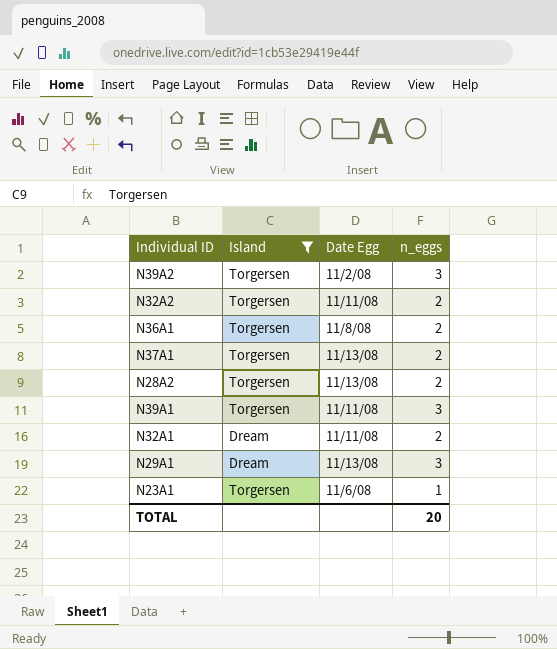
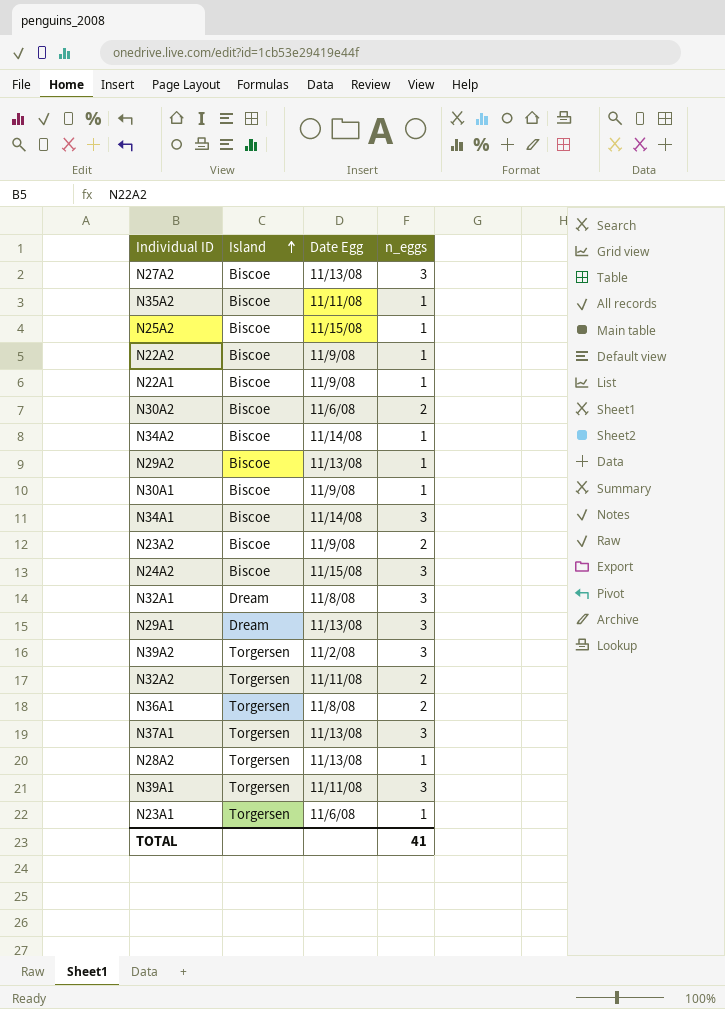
filter: Island != Biscoe -> none
row order: none -> Island ascending
N32A1 | Date Egg: 11/11/08 -> 11/8/08
N32A1 | n_eggs: 2 -> 3
N37A1 | n_eggs: 2 -> 3
N28A2 | n_eggs: 2 -> 1
TOTAL | n_eggs: 20 -> 41

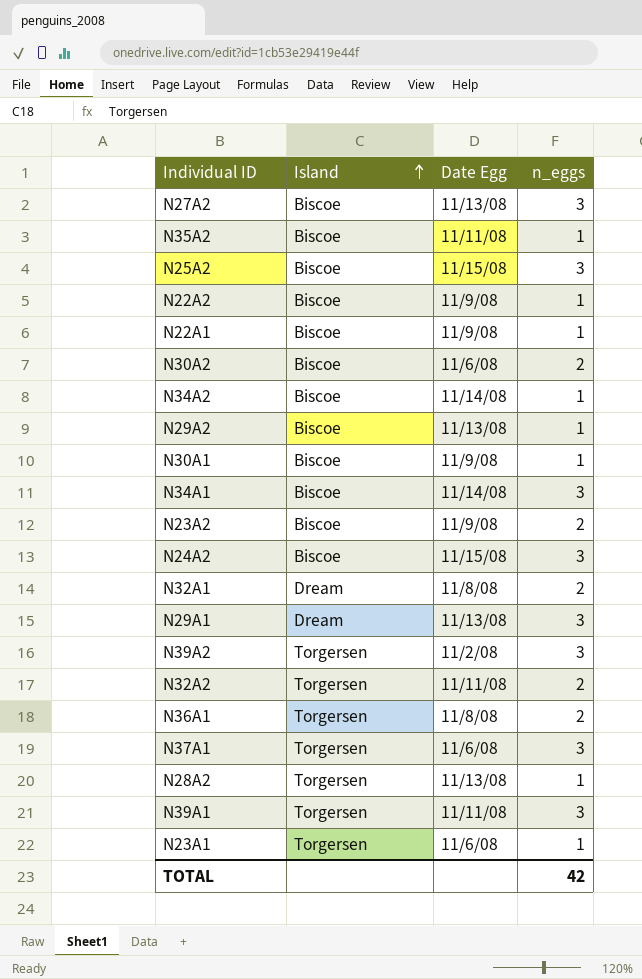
N25A2 | n_eggs: 1 -> 3
N32A1 | n_eggs: 3 -> 2
N37A1 | Date Egg: 11/13/08 -> 11/6/08
TOTAL | n_eggs: 41 -> 42

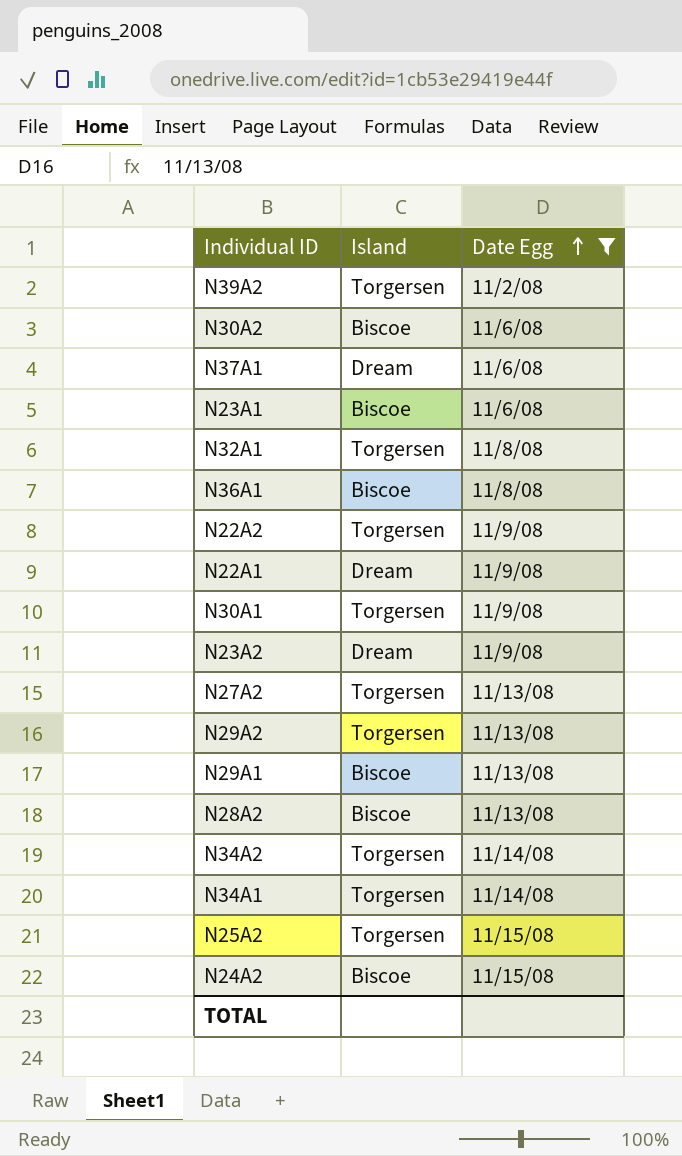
filter: none -> Date Egg != 11/11/08
row order: Island ascending -> Date Egg ascending
column n_eggs | position: 4 -> none
N37A1 | Island: Torgersen -> Dream
N23A1 | Island: Torgersen -> Biscoe
N32A1 | Island: Dream -> Torgersen
N36A1 | Island: Torgersen -> Biscoe
N22A2 | Island: Biscoe -> Torgersen
N22A1 | Island: Biscoe -> Dream
N30A1 | Island: Biscoe -> Torgersen
N23A2 | Island: Biscoe -> Dream
N27A2 | Island: Biscoe -> Torgersen
N29A2 | Island: Biscoe -> Torgersen
N29A1 | Island: Dream -> Biscoe
N28A2 | Island: Torgersen -> Biscoe
N34A2 | Island: Biscoe -> Torgersen
N34A1 | Island: Biscoe -> Torgersen
N25A2 | Island: Biscoe -> Torgersen

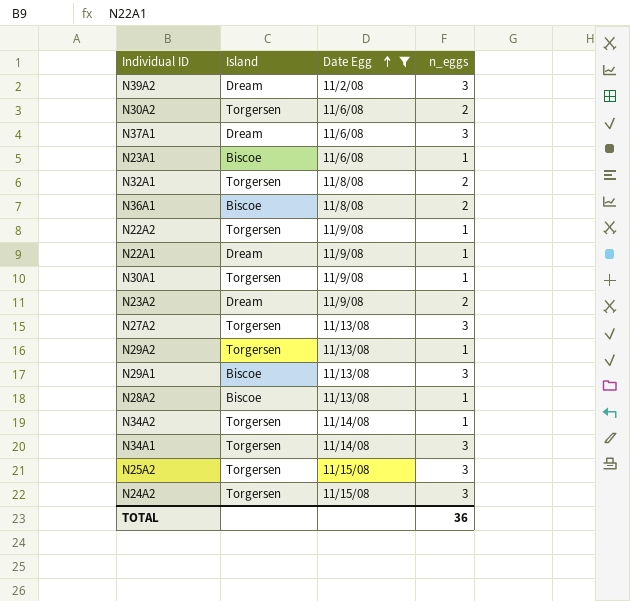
column n_eggs | position: none -> 4
N39A2 | Island: Torgersen -> Dream
N30A2 | Island: Biscoe -> Torgersen
N24A2 | Island: Biscoe -> Torgersen

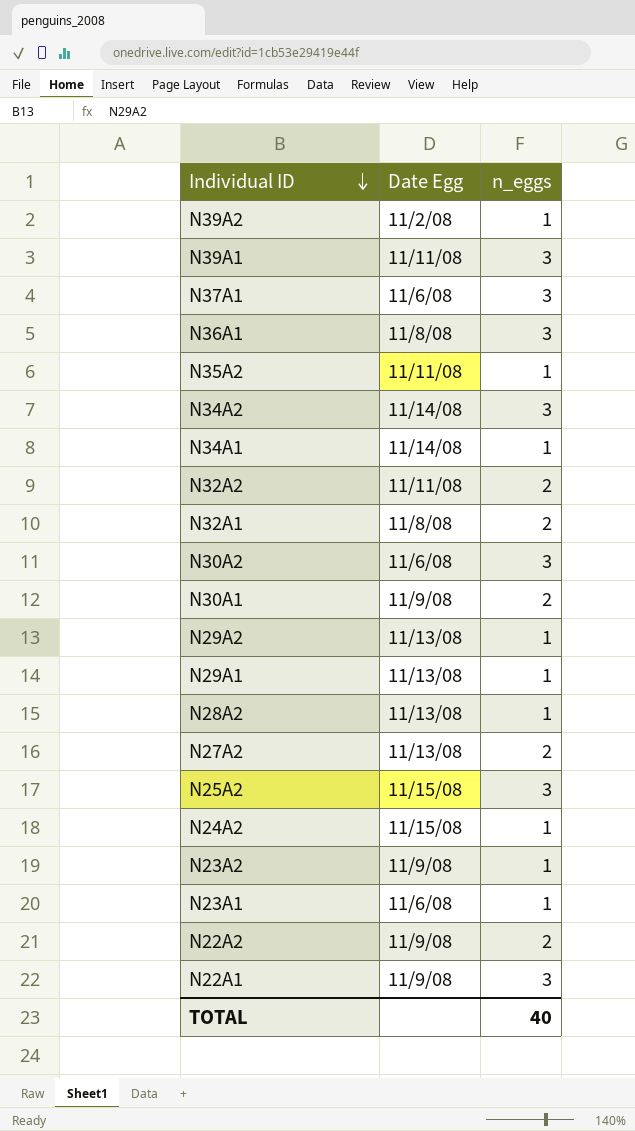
filter: Date Egg != 11/11/08 -> none
row order: Date Egg ascending -> Individual ID descending
column Island | position: 2 -> none
N39A2 | n_eggs: 3 -> 1
N36A1 | n_eggs: 2 -> 3
N34A2 | n_eggs: 1 -> 3
N34A1 | n_eggs: 3 -> 1
N30A2 | n_eggs: 2 -> 3
N30A1 | n_eggs: 1 -> 2
N29A1 | n_eggs: 3 -> 1
N27A2 | n_eggs: 3 -> 2
N24A2 | n_eggs: 3 -> 1
N23A2 | n_eggs: 2 -> 1
N22A2 | n_eggs: 1 -> 2
N22A1 | n_eggs: 1 -> 3
TOTAL | n_eggs: 36 -> 40

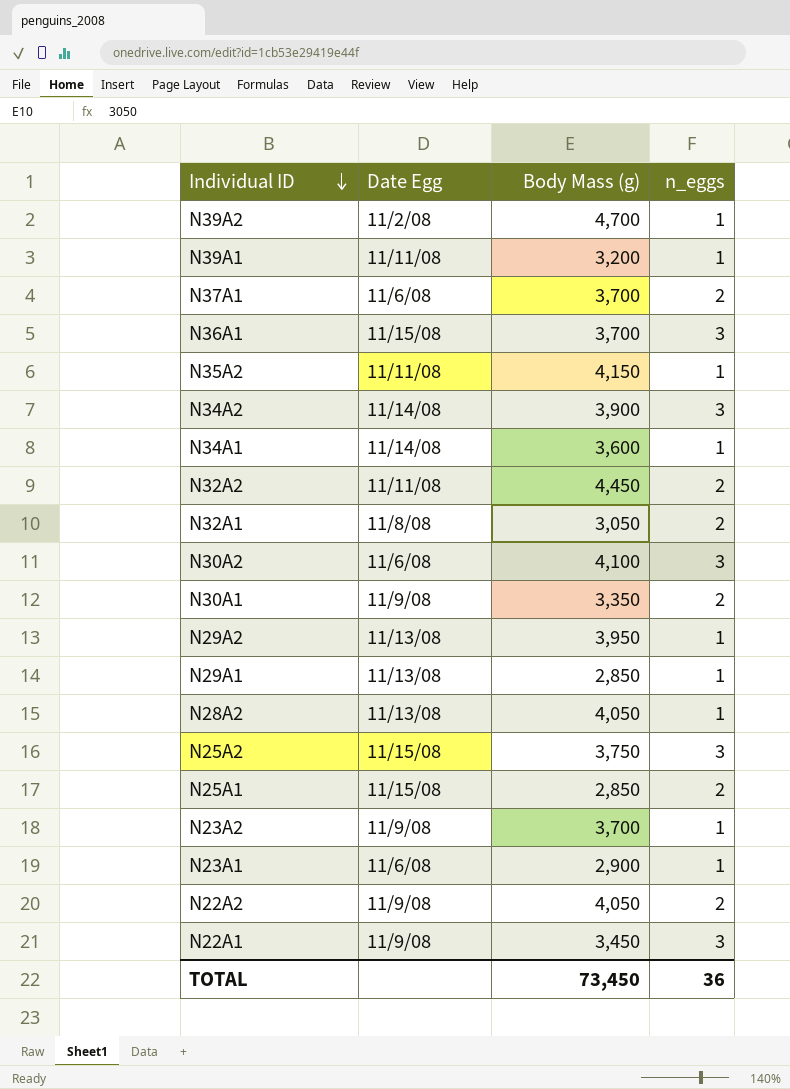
column Body Mass (g) | position: none -> 3
row N27A2: 11/13/08 | 2 -> none
row N24A2: 11/15/08 | 1 -> none
N39A1 | n_eggs: 3 -> 1
N37A1 | n_eggs: 3 -> 2
N36A1 | Date Egg: 11/8/08 -> 11/15/08
row N25A1: none -> 11/15/08 | 2,850 | 2
TOTAL | n_eggs: 40 -> 36

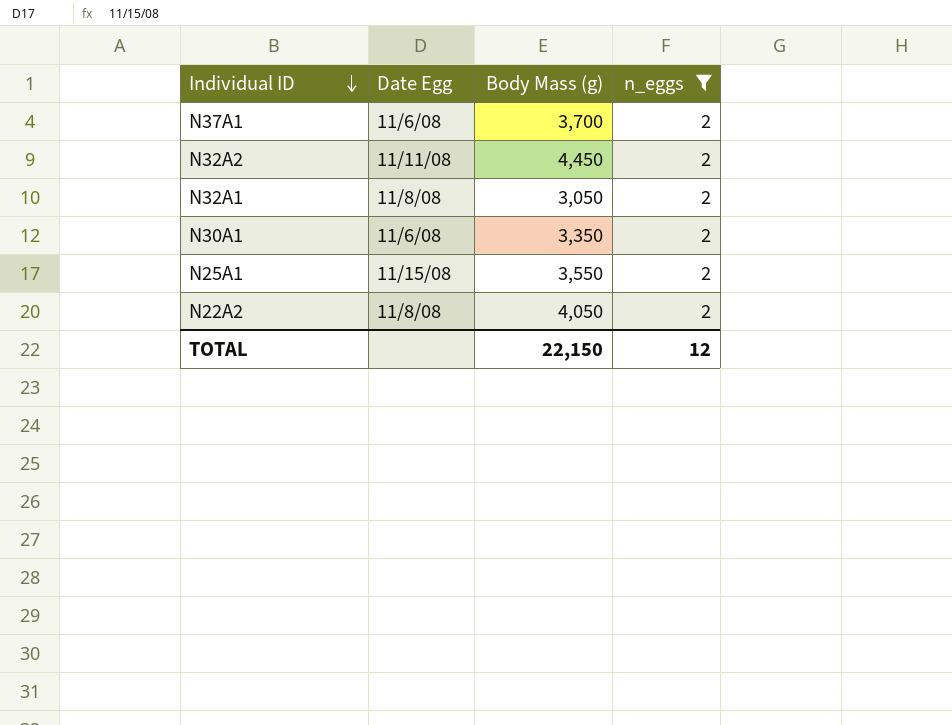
filter: none -> n_eggs = 2
N30A1 | Date Egg: 11/9/08 -> 11/6/08
N25A1 | Body Mass (g): 2,850 -> 3,550
N22A2 | Date Egg: 11/9/08 -> 11/8/08
TOTAL | Body Mass (g): 73,450 -> 22,150
TOTAL | n_eggs: 36 -> 12

